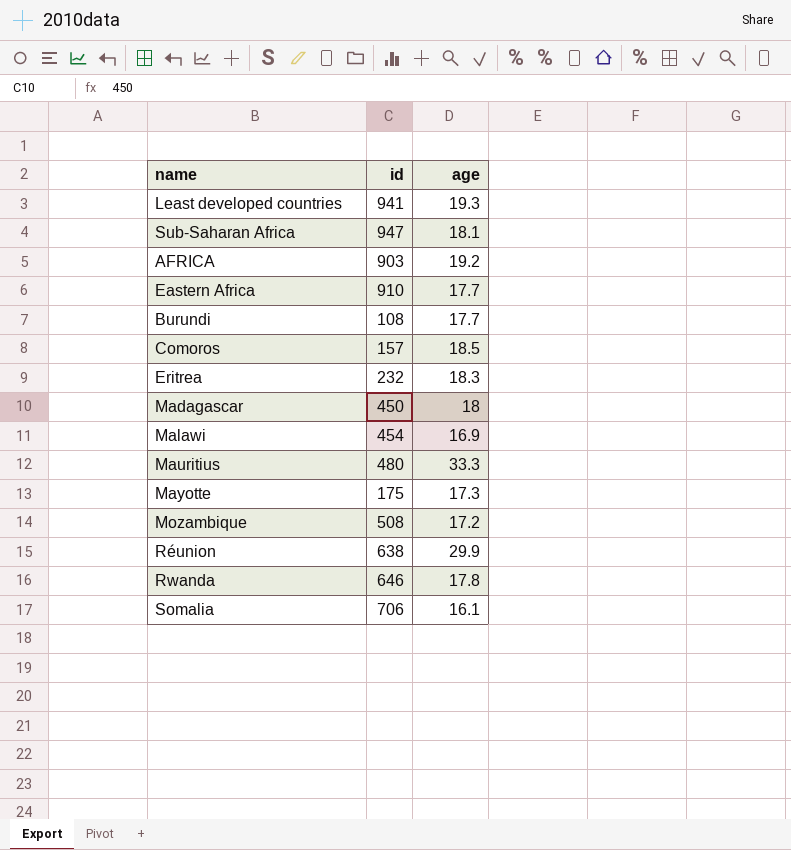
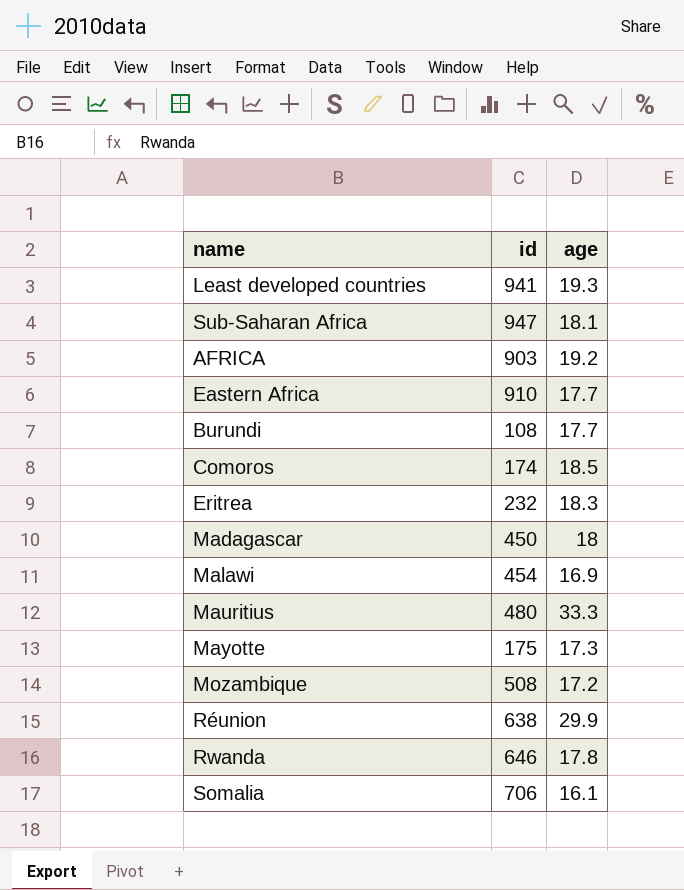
Comoros | id: 157 -> 174

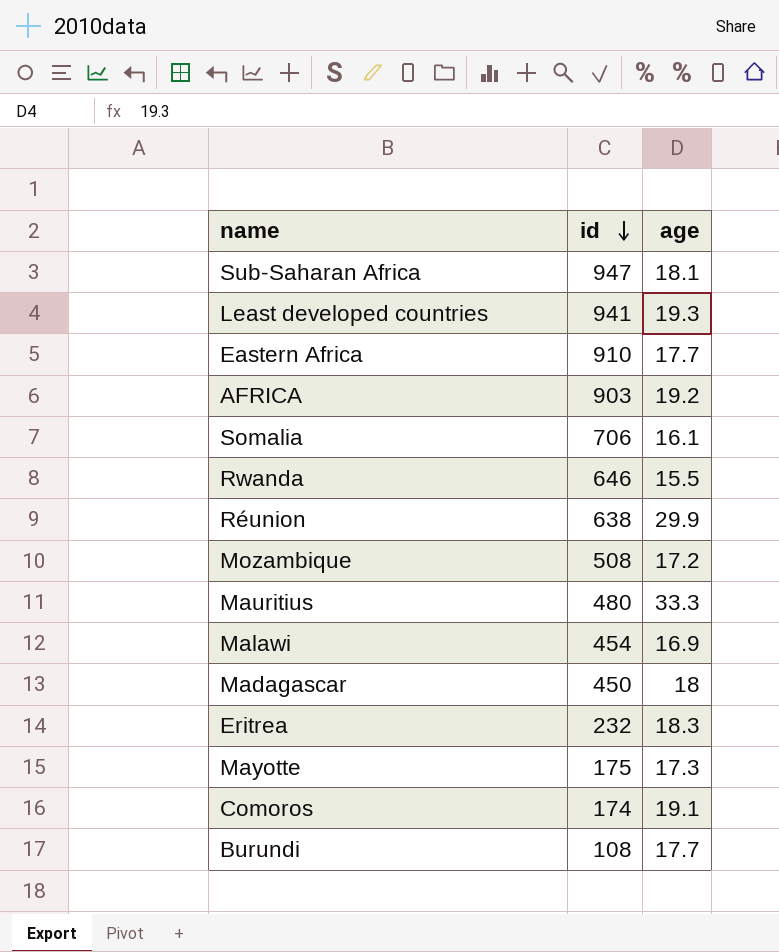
row order: none -> id descending
Rwanda | age: 17.8 -> 15.5
Comoros | age: 18.5 -> 19.1

